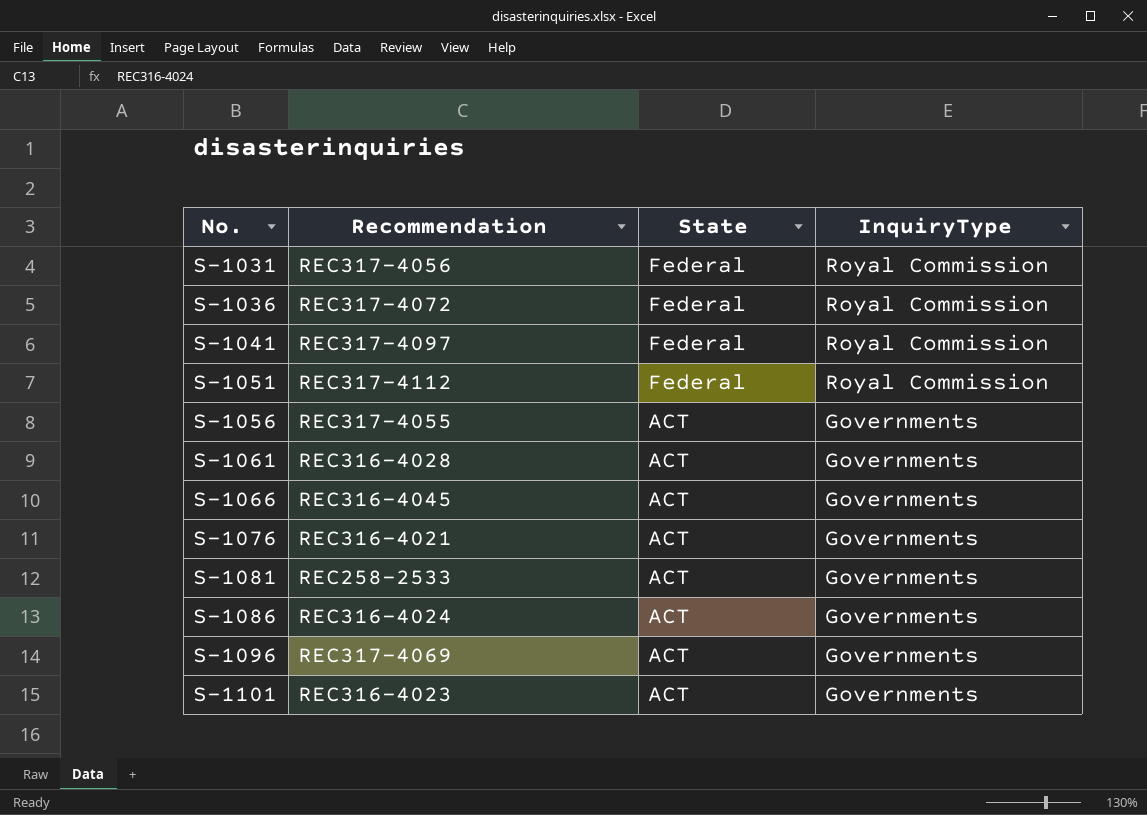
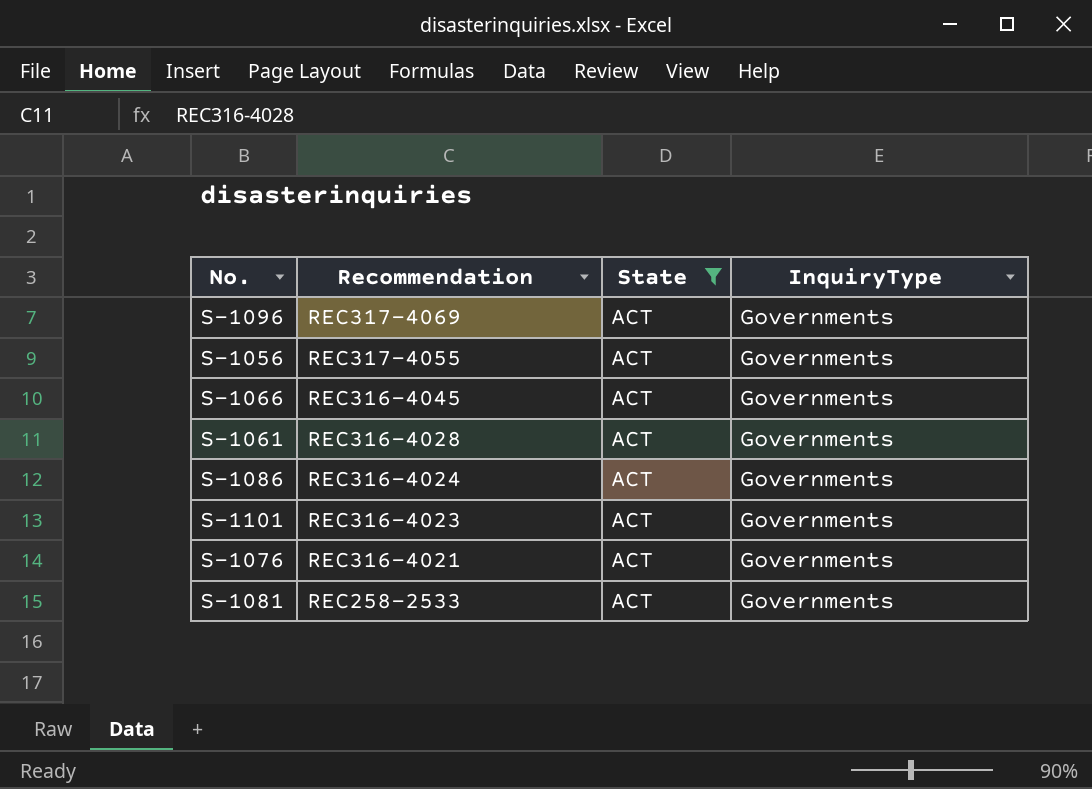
filter: none -> State = ACT
row order: No. ascending -> Recommendation descending

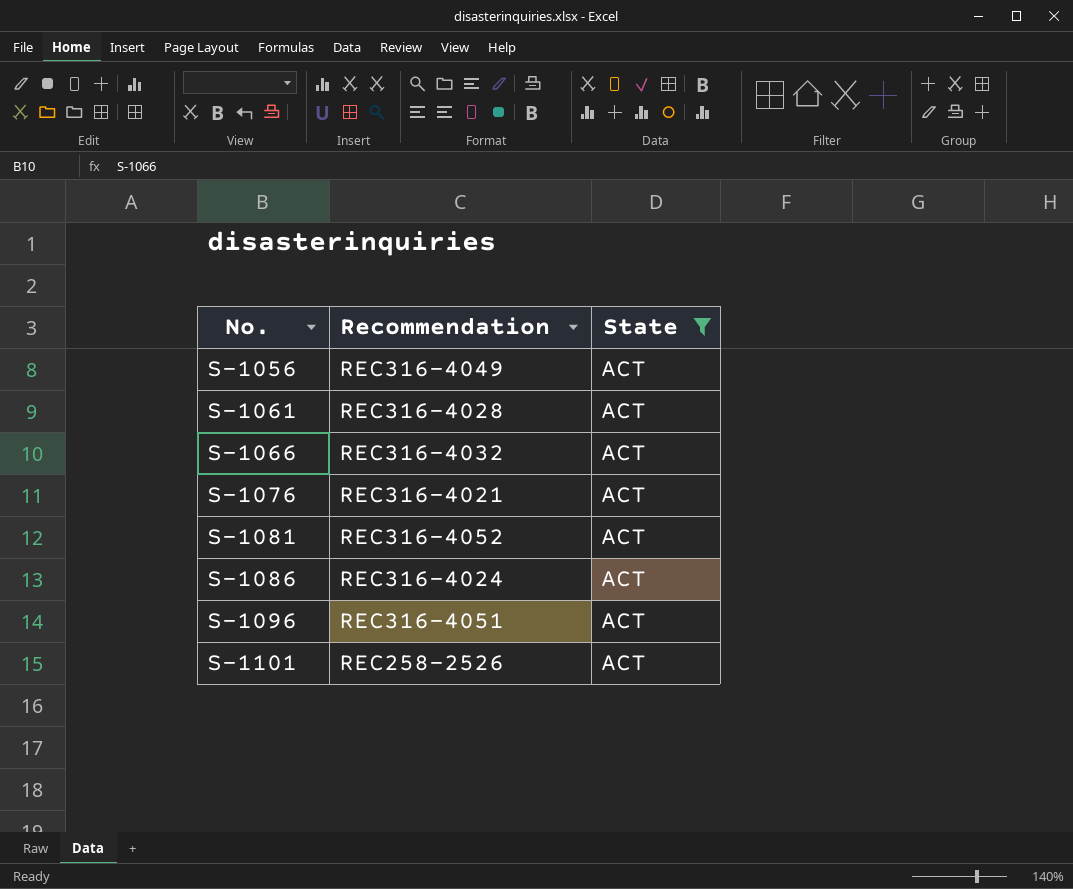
row order: Recommendation descending -> No. ascending
column InquiryType | position: 4 -> none
S-1056 | Recommendation: REC317-4055 -> REC316-4049
S-1066 | Recommendation: REC316-4045 -> REC316-4032
S-1081 | Recommendation: REC258-2533 -> REC316-4052
S-1096 | Recommendation: REC317-4069 -> REC316-4051
S-1101 | Recommendation: REC316-4023 -> REC258-2526

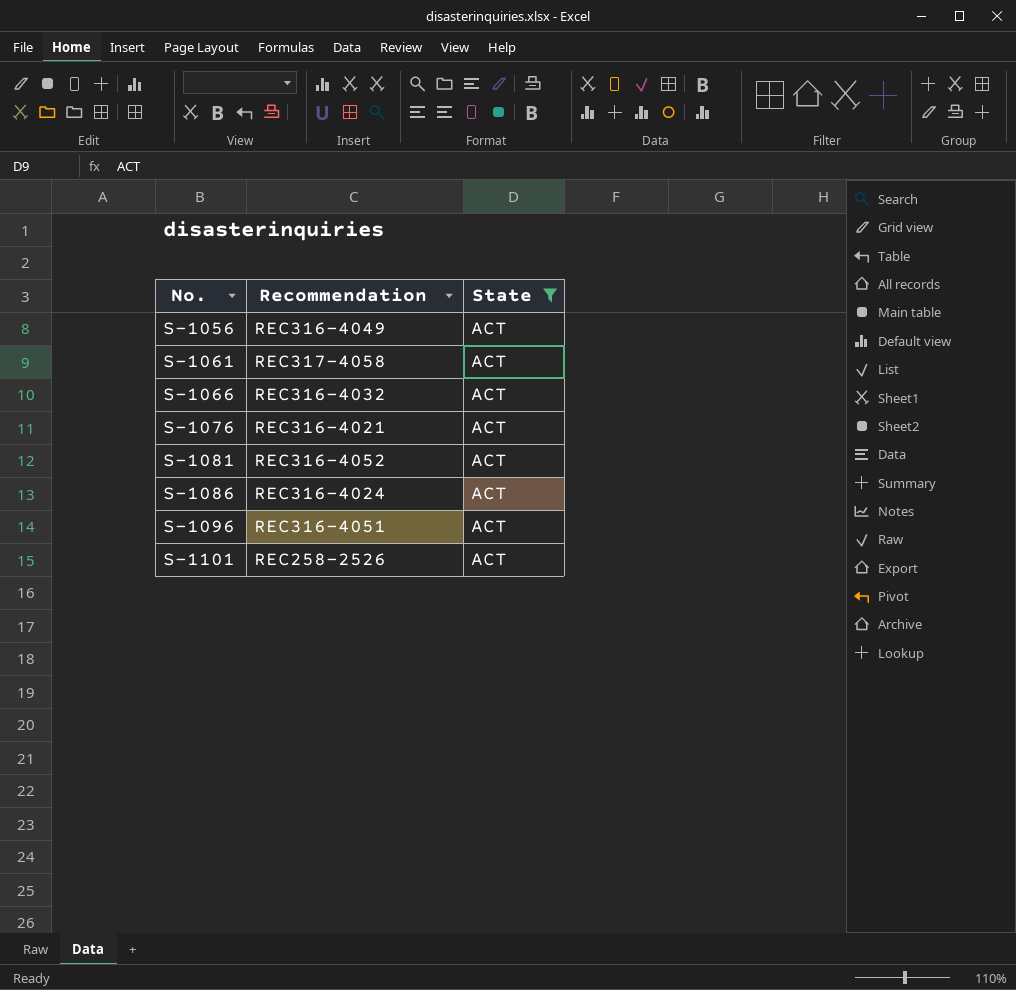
S-1061 | Recommendation: REC316-4028 -> REC317-4058

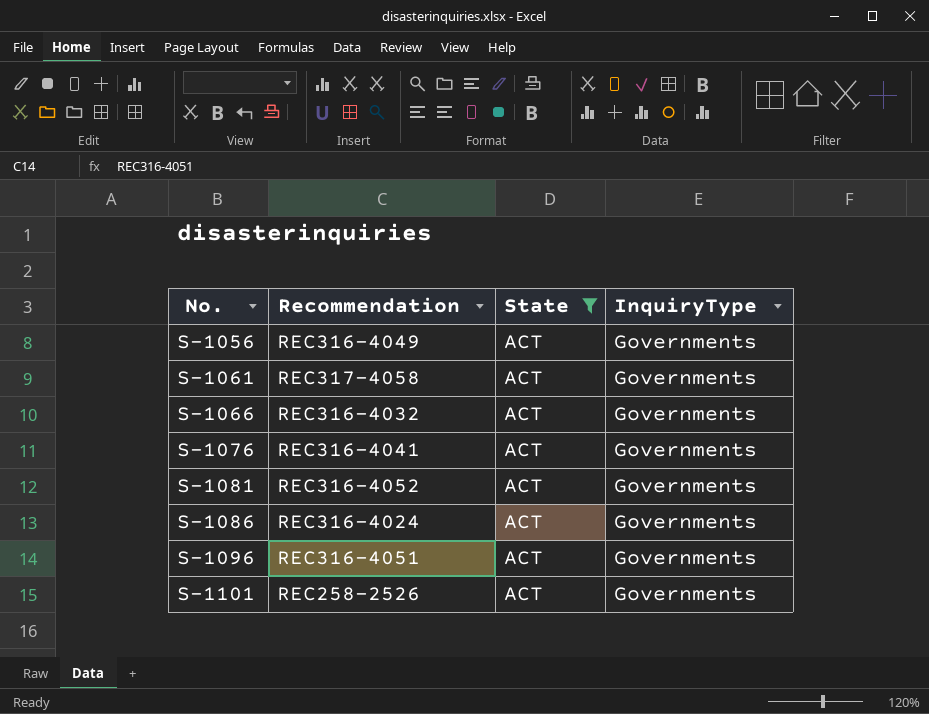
column InquiryType | position: none -> 4
S-1076 | Recommendation: REC316-4021 -> REC316-4041

